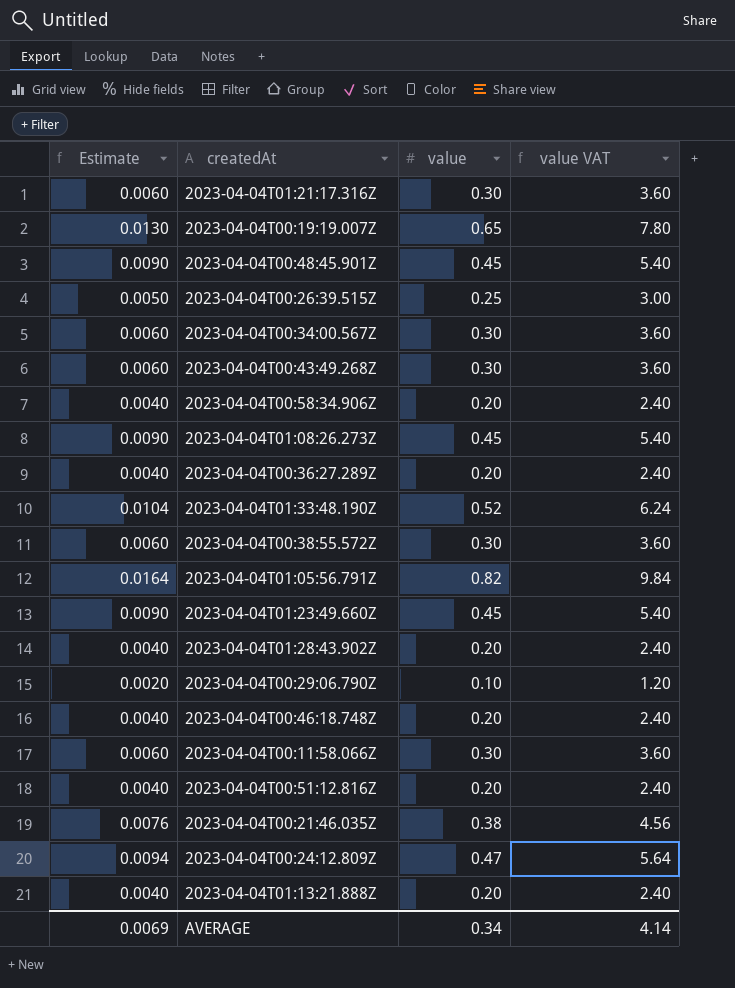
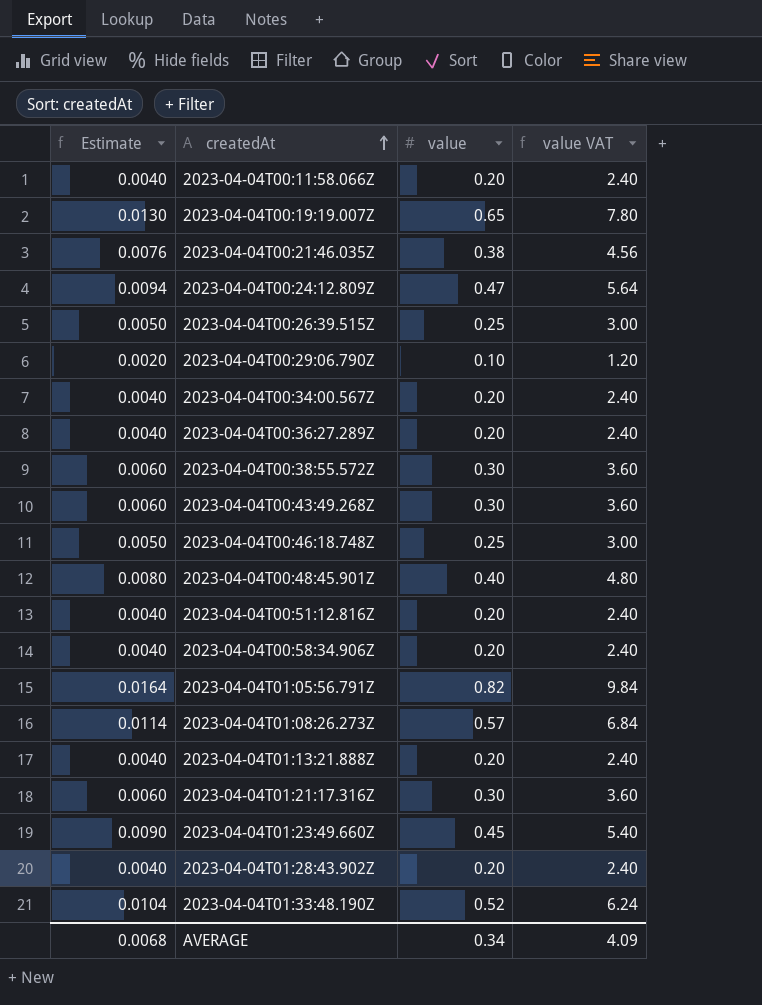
row order: none -> createdAt ascending
2023-04-04T00:11:58.066Z | Estimate: 0.0060 -> 0.0040
2023-04-04T00:11:58.066Z | value: 0.30 -> 0.20
2023-04-04T00:11:58.066Z | value VAT: 3.60 -> 2.40
2023-04-04T00:34:00.567Z | Estimate: 0.0060 -> 0.0040
2023-04-04T00:34:00.567Z | value: 0.30 -> 0.20
2023-04-04T00:34:00.567Z | value VAT: 3.60 -> 2.40
2023-04-04T00:46:18.748Z | Estimate: 0.0040 -> 0.0050
2023-04-04T00:46:18.748Z | value: 0.20 -> 0.25
2023-04-04T00:46:18.748Z | value VAT: 2.40 -> 3.00
2023-04-04T00:48:45.901Z | Estimate: 0.0090 -> 0.0080
2023-04-04T00:48:45.901Z | value: 0.45 -> 0.40
2023-04-04T00:48:45.901Z | value VAT: 5.40 -> 4.80
2023-04-04T01:08:26.273Z | Estimate: 0.0090 -> 0.0114
2023-04-04T01:08:26.273Z | value: 0.45 -> 0.57
2023-04-04T01:08:26.273Z | value VAT: 5.40 -> 6.84
AVERAGE | Estimate: 0.0069 -> 0.0068
AVERAGE | value VAT: 4.14 -> 4.09

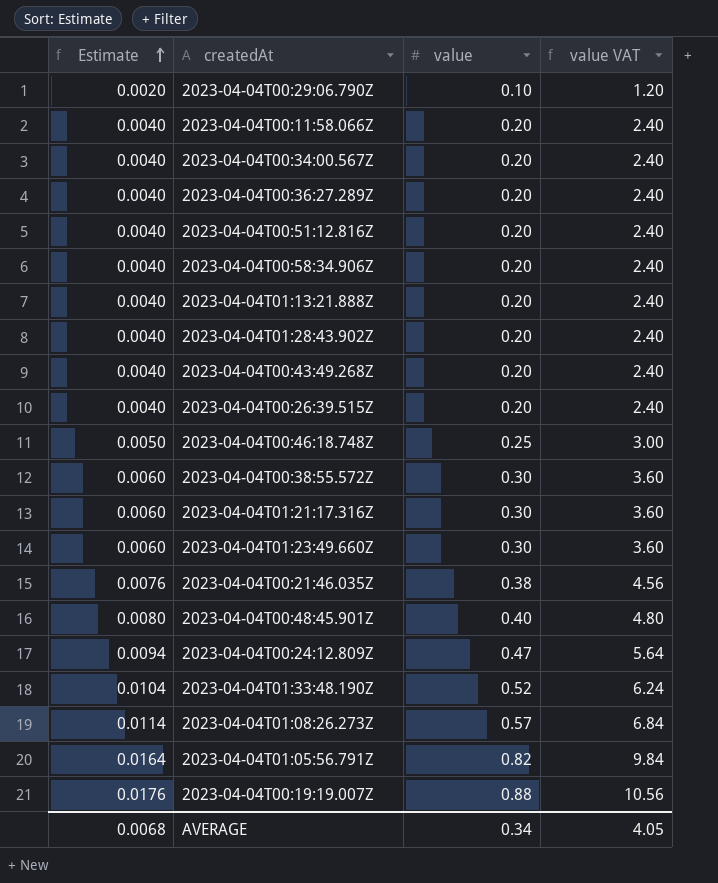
row order: createdAt ascending -> Estimate ascending
2023-04-04T00:43:49.268Z | Estimate: 0.0060 -> 0.0040
2023-04-04T00:43:49.268Z | value: 0.30 -> 0.20
2023-04-04T00:43:49.268Z | value VAT: 3.60 -> 2.40
2023-04-04T00:26:39.515Z | Estimate: 0.0050 -> 0.0040
2023-04-04T00:26:39.515Z | value: 0.25 -> 0.20
2023-04-04T00:26:39.515Z | value VAT: 3.00 -> 2.40
2023-04-04T01:23:49.660Z | Estimate: 0.0090 -> 0.0060
2023-04-04T01:23:49.660Z | value: 0.45 -> 0.30
2023-04-04T01:23:49.660Z | value VAT: 5.40 -> 3.60
2023-04-04T00:19:19.007Z | Estimate: 0.0130 -> 0.0176
2023-04-04T00:19:19.007Z | value: 0.65 -> 0.88
2023-04-04T00:19:19.007Z | value VAT: 7.80 -> 10.56
AVERAGE | value VAT: 4.09 -> 4.05

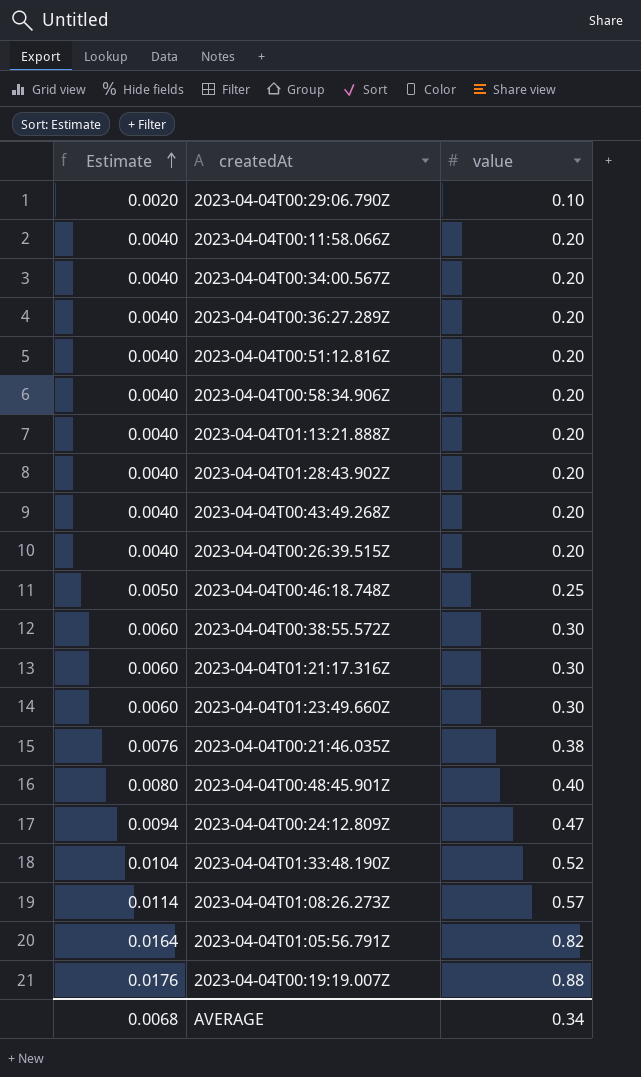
column value VAT | formula: [value] * 12 -> none

